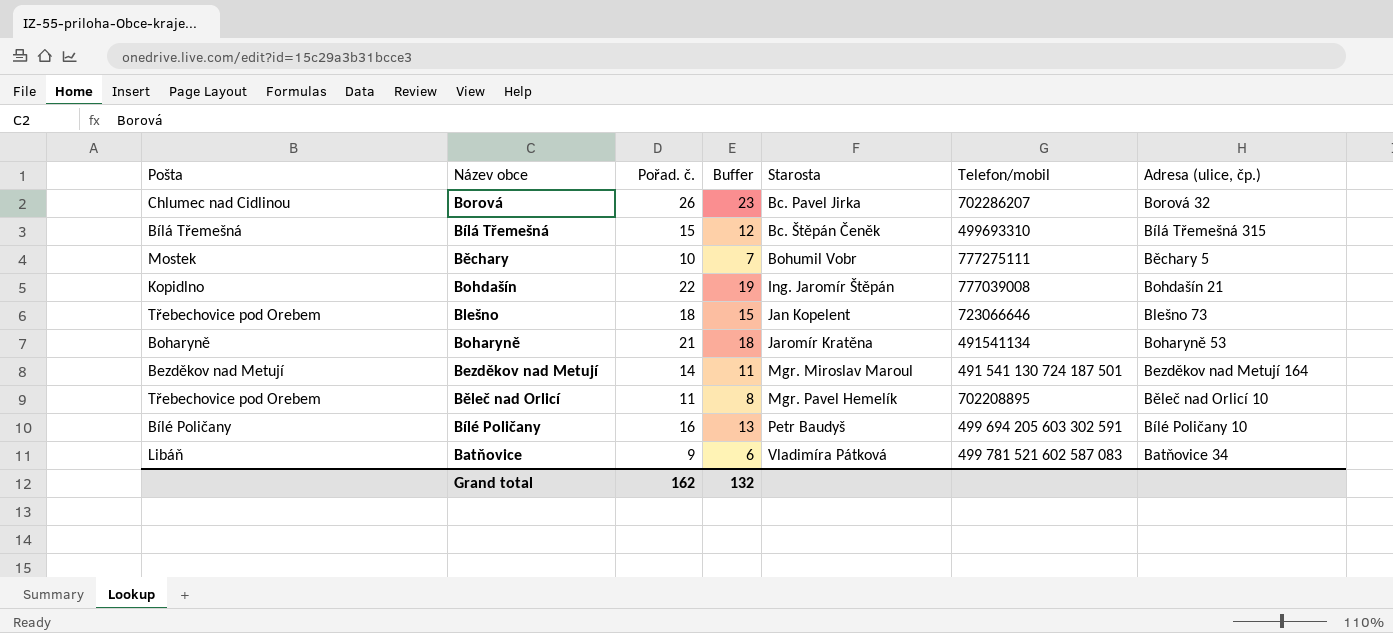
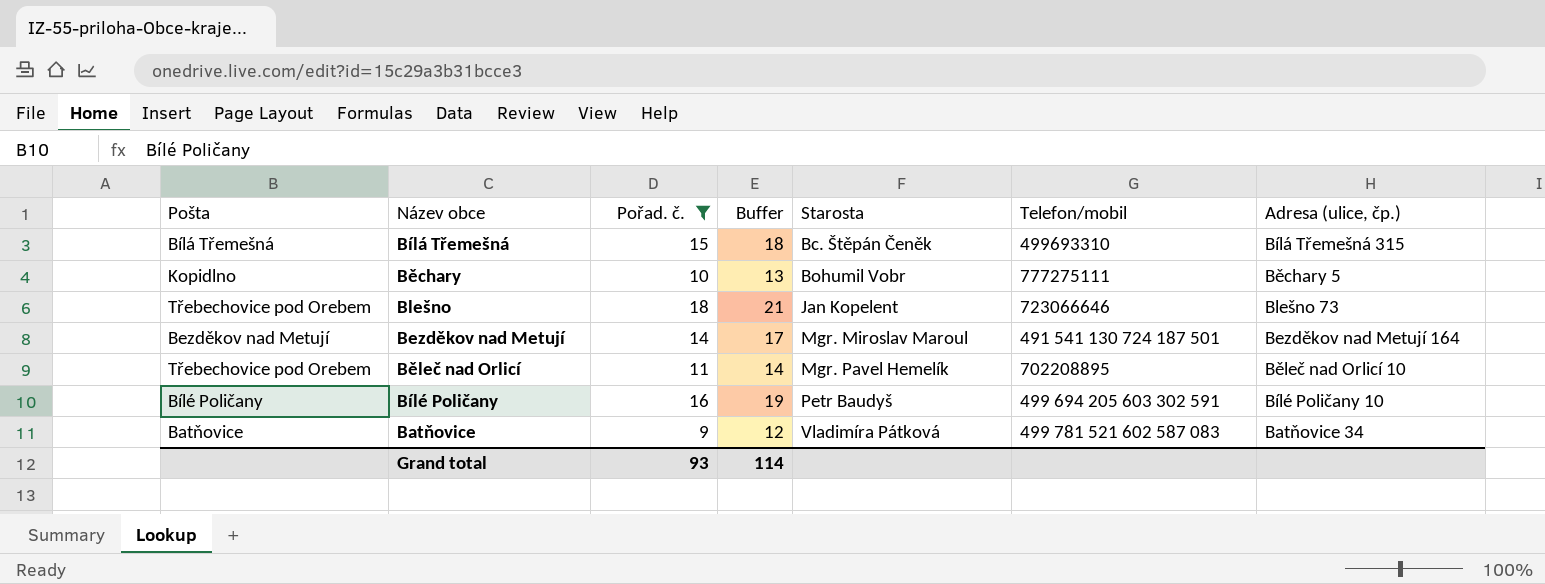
filter: none -> Pořad. č. <= 18
column Buffer | formula: [Pořad. č.] - 3 -> [Pořad. č.] + 3
Běchary | Pošta: Mostek -> Kopidlno
Batňovice | Pošta: Libáň -> Batňovice
Grand total | Pořad. č.: 162 -> 93
Grand total | Buffer: 132 -> 114

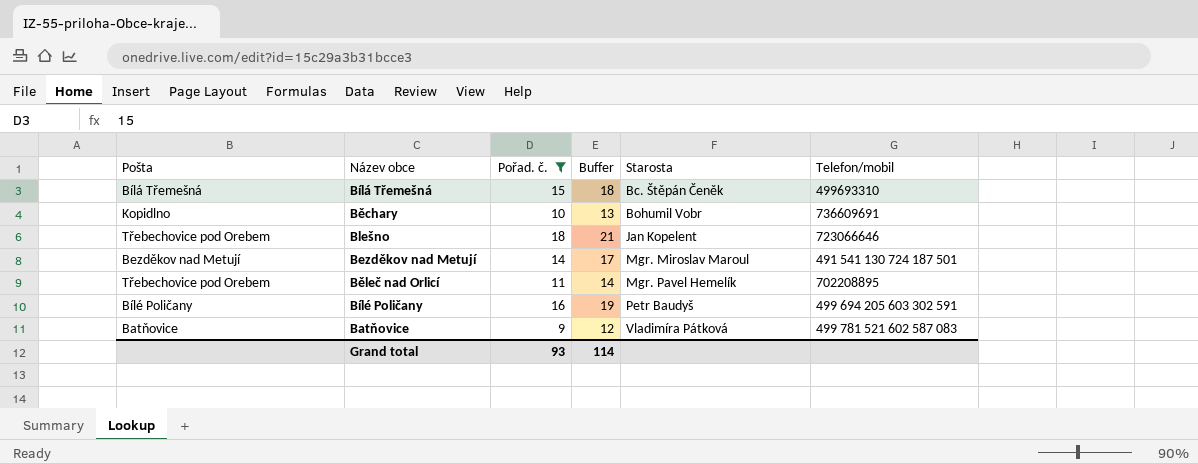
column Adresa (ulice, čp.) | position: 7 -> none
Běchary | Telefon/mobil: 777275111 -> 736609691

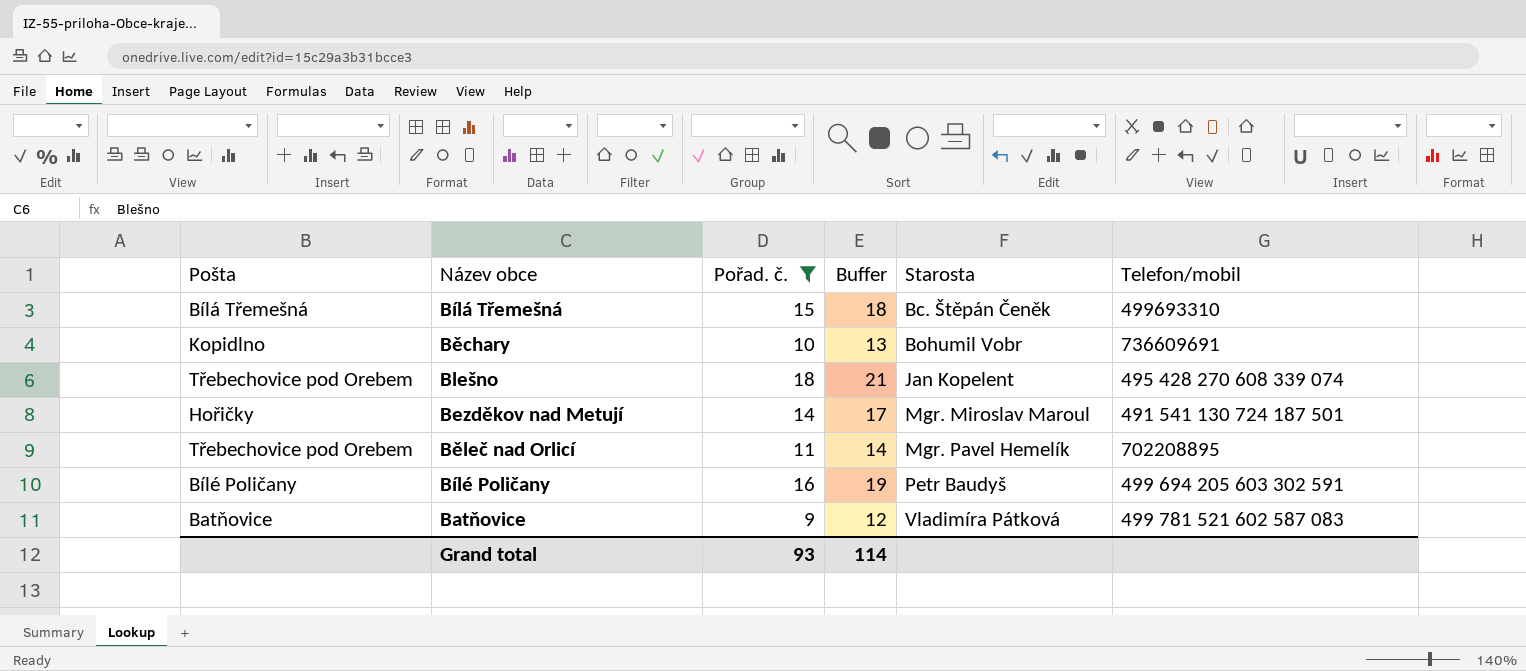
Blešno | Telefon/mobil: 723066646 -> 495 428 270 608 339 074
Bezděkov nad Metují | Pošta: Bezděkov nad Metují -> Hořičky

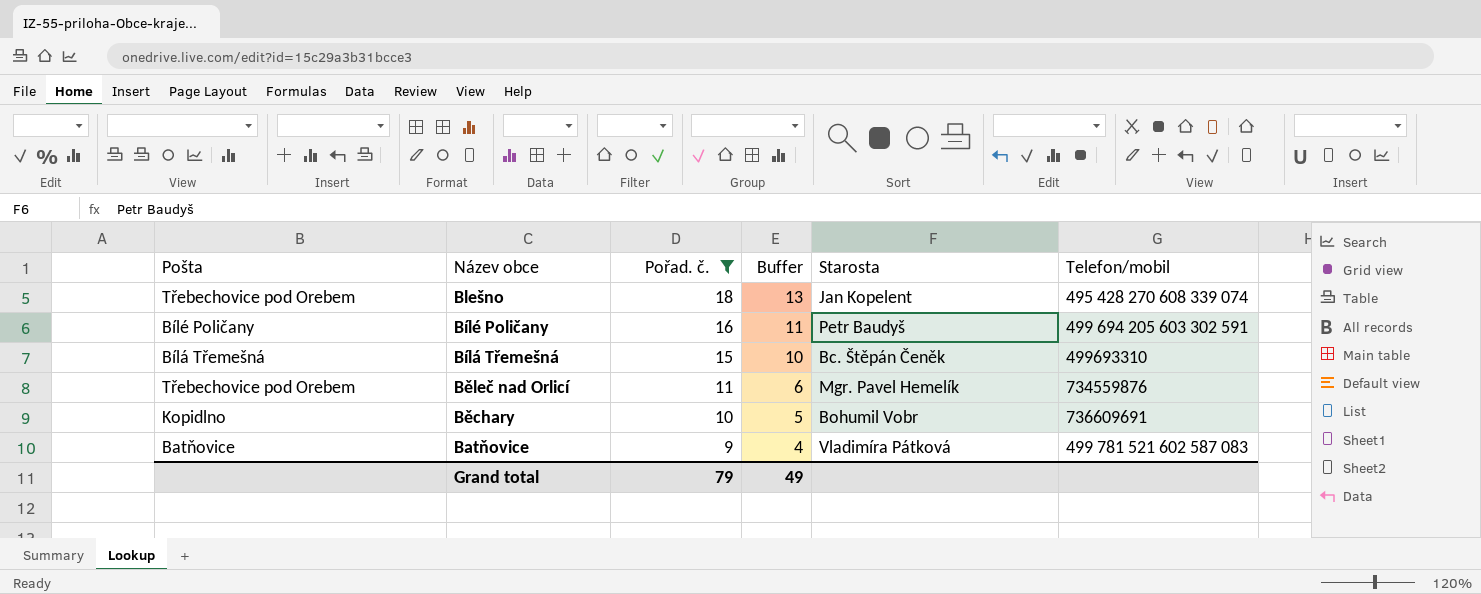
row order: Starosta ascending -> Název obce descending
column Buffer | formula: [Pořad. č.] + 3 -> [Pořad. č.] - 5
row Bezděkov nad Metují: Hořičky | 14 | 17 | Mgr. Miroslav Maroul | 491 541 130 724 187 501 -> none
Běleč nad Orlicí | Telefon/mobil: 702208895 -> 734559876
Grand total | Pořad. č.: 93 -> 79
Grand total | Buffer: 114 -> 49

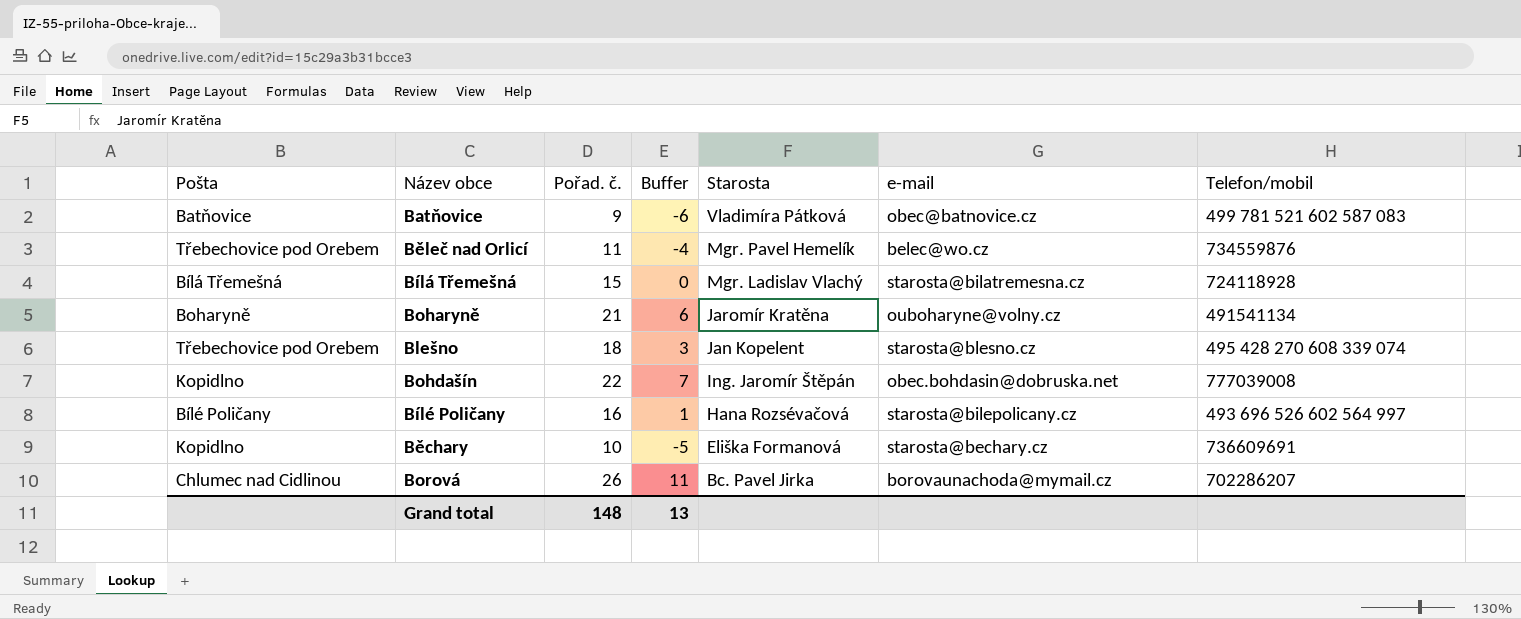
filter: Pořad. č. <= 18 -> none
row order: Název obce descending -> Starosta descending
column Buffer | formula: [Pořad. č.] - 5 -> [Pořad. č.] - 15
column e-mail | position: none -> 6
Bílá Třemešná | Starosta: Bc. Štěpán Čeněk -> Mgr. Ladislav Vlachý
Bílá Třemešná | Telefon/mobil: 499693310 -> 724118928
Bílé Poličany | Starosta: Petr Baudyš -> Hana Rozsévačová
Bílé Poličany | Telefon/mobil: 499 694 205 603 302 591 -> 493 696 526 602 564 997
Běchary | Starosta: Bohumil Vobr -> Eliška Formanová
Grand total | Pořad. č.: 79 -> 148
Grand total | Buffer: 49 -> 13

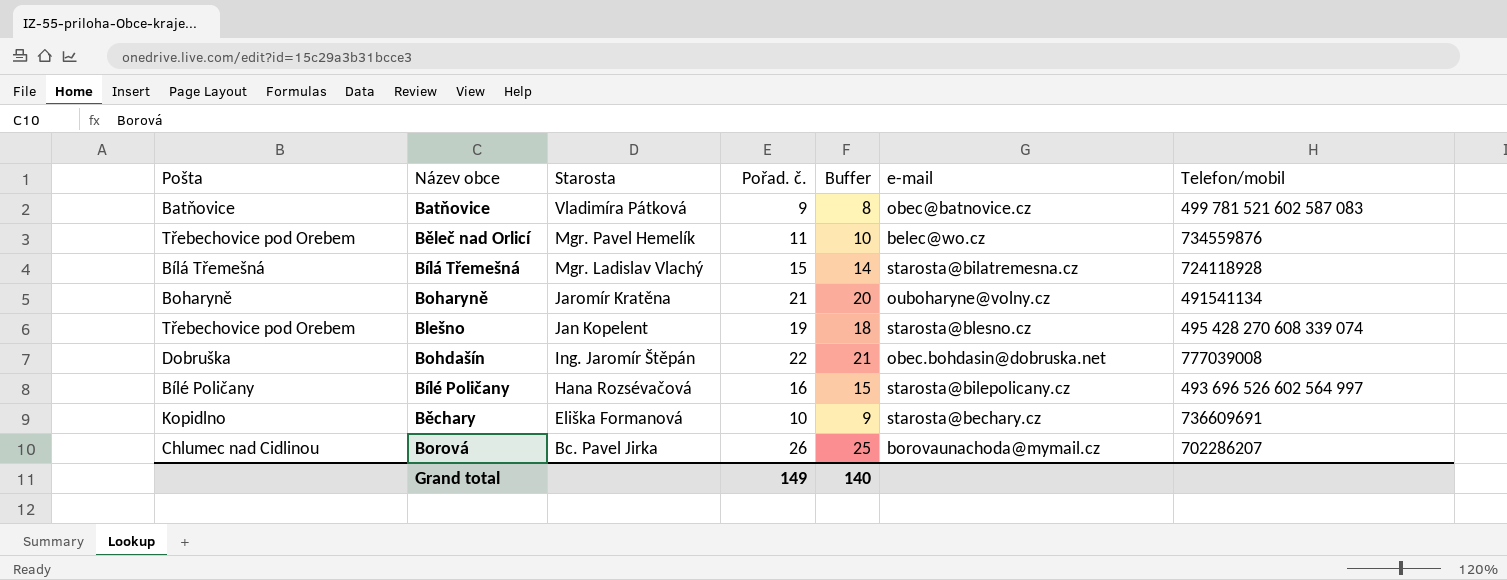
column Starosta | position: 5 -> 3
column Buffer | formula: [Pořad. č.] - 15 -> [Pořad. č.] - 1
Blešno | Pořad. č.: 18 -> 19
Bohdašín | Pošta: Kopidlno -> Dobruška
Grand total | Pořad. č.: 148 -> 149
Grand total | Buffer: 13 -> 140

